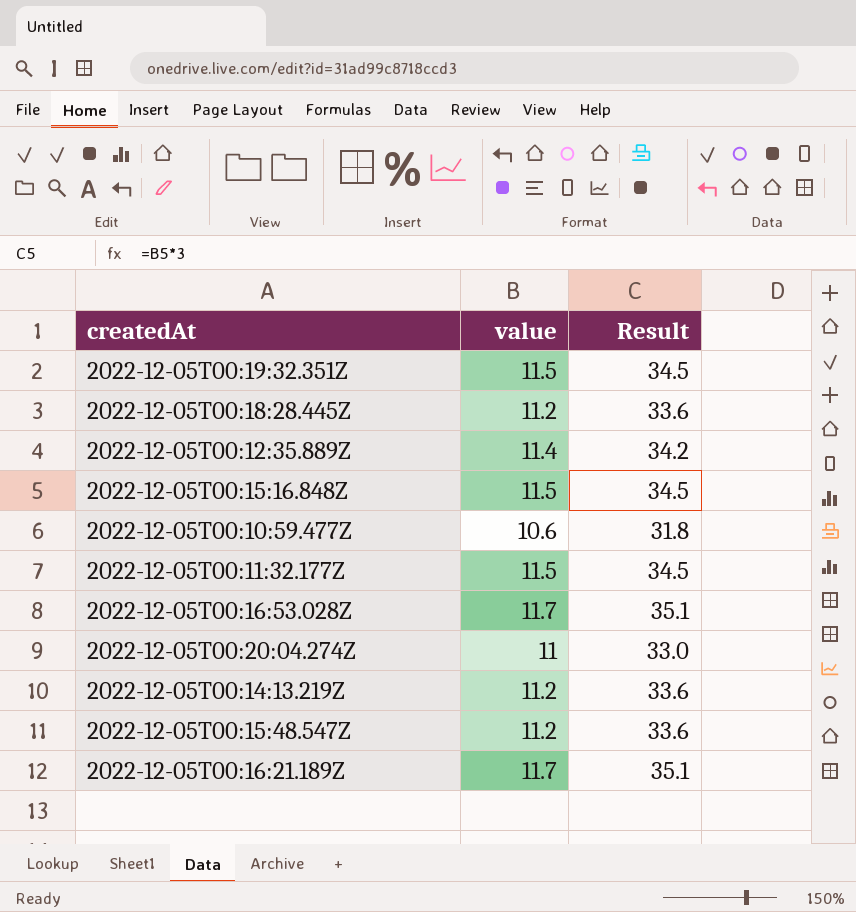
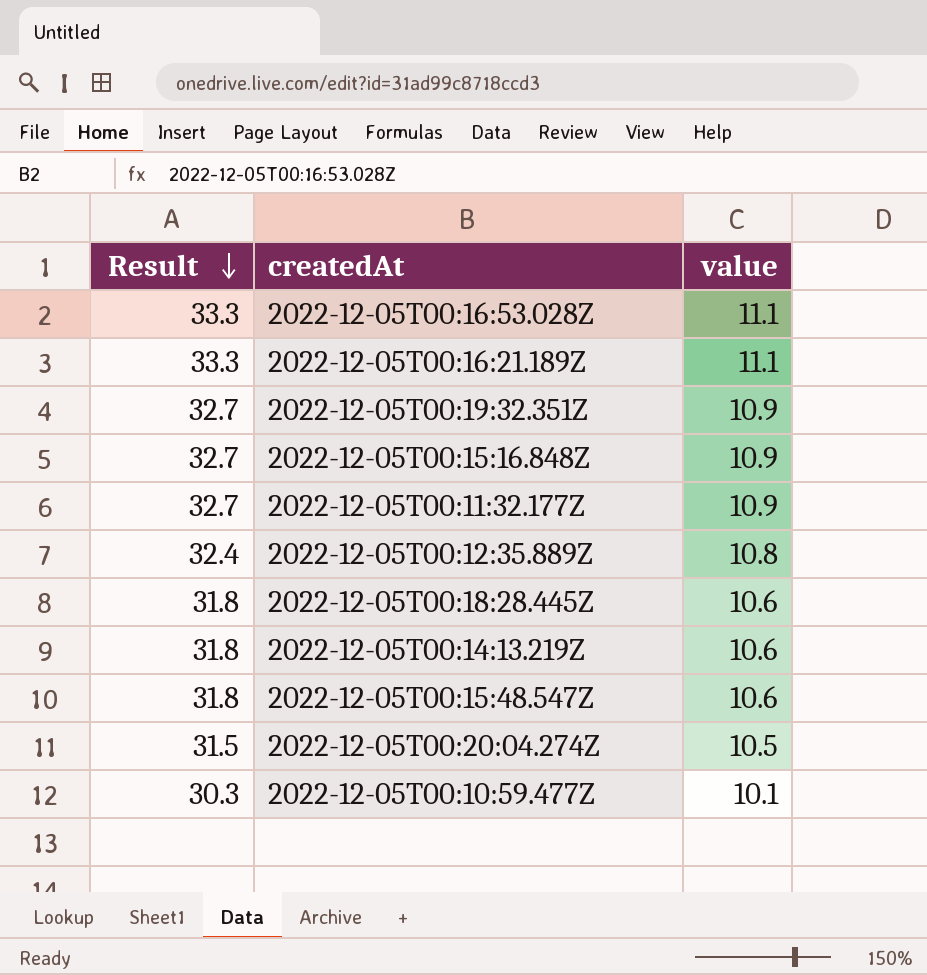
row order: none -> Result descending
column Result | position: 3 -> 1
2022-12-05T00:16:53.028Z | Result: 35.1 -> 33.3
2022-12-05T00:16:53.028Z | value: 11.7 -> 11.1
2022-12-05T00:16:21.189Z | Result: 35.1 -> 33.3
2022-12-05T00:16:21.189Z | value: 11.7 -> 11.1
2022-12-05T00:19:32.351Z | Result: 34.5 -> 32.7
2022-12-05T00:19:32.351Z | value: 11.5 -> 10.9
2022-12-05T00:15:16.848Z | Result: 34.5 -> 32.7
2022-12-05T00:15:16.848Z | value: 11.5 -> 10.9
2022-12-05T00:11:32.177Z | Result: 34.5 -> 32.7
2022-12-05T00:11:32.177Z | value: 11.5 -> 10.9
2022-12-05T00:12:35.889Z | Result: 34.2 -> 32.4
2022-12-05T00:12:35.889Z | value: 11.4 -> 10.8
2022-12-05T00:18:28.445Z | Result: 33.6 -> 31.8
2022-12-05T00:18:28.445Z | value: 11.2 -> 10.6
2022-12-05T00:14:13.219Z | Result: 33.6 -> 31.8
2022-12-05T00:14:13.219Z | value: 11.2 -> 10.6
2022-12-05T00:15:48.547Z | Result: 33.6 -> 31.8
2022-12-05T00:15:48.547Z | value: 11.2 -> 10.6
2022-12-05T00:20:04.274Z | Result: 33.0 -> 31.5
2022-12-05T00:20:04.274Z | value: 11 -> 10.5
2022-12-05T00:10:59.477Z | Result: 31.8 -> 30.3
2022-12-05T00:10:59.477Z | value: 10.6 -> 10.1

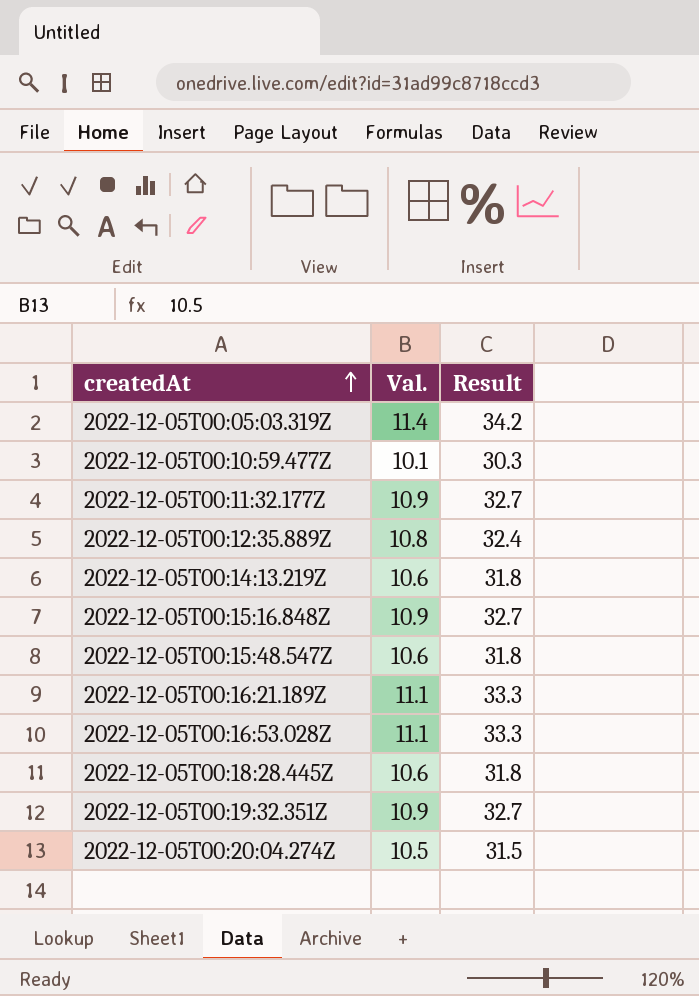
row order: Result descending -> createdAt ascending
column name: value -> Val.
column Result | position: 1 -> 3
row 2022-12-05T00:05:03.319Z: none -> 11.4 | 34.2

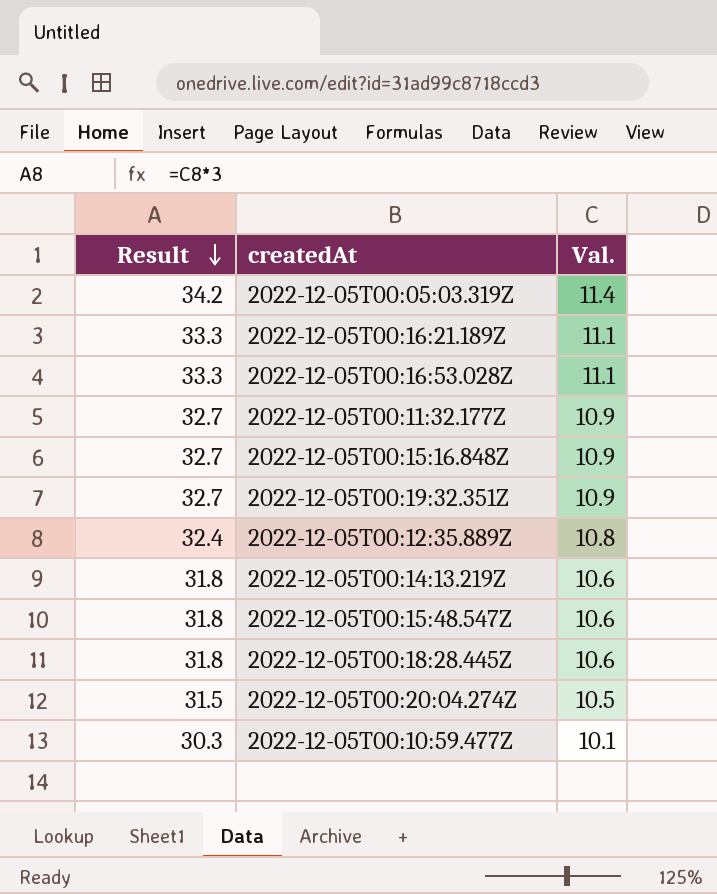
row order: createdAt ascending -> Result descending
column Result | position: 3 -> 1

